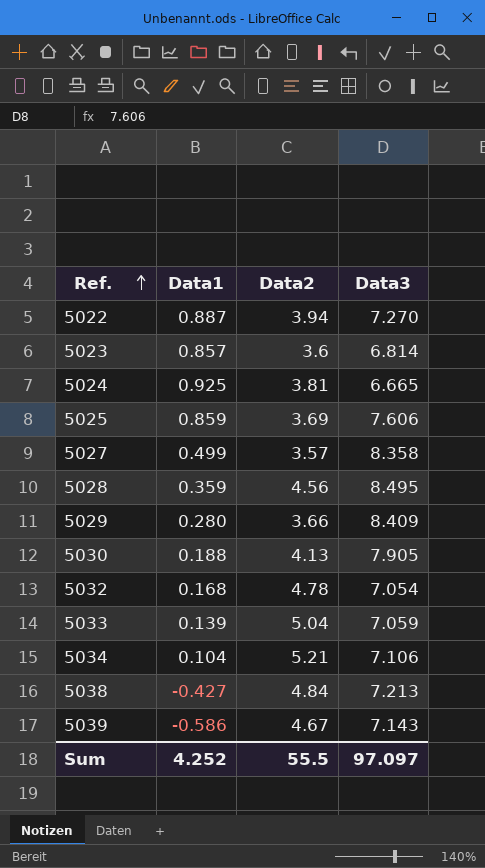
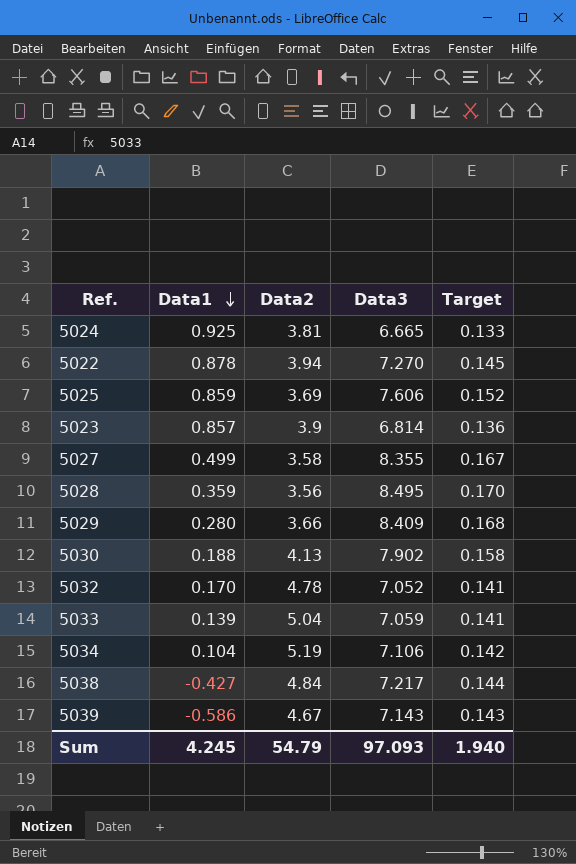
row order: Ref. ascending -> Data1 descending
column Target | formula: none -> [Data3] * 0.02
5022 | Data1: 0.887 -> 0.878
5023 | Data2: 3.6 -> 3.9
5027 | Data2: 3.57 -> 3.58
5027 | Data3: 8.358 -> 8.355
5028 | Data2: 4.56 -> 3.56
5030 | Data3: 7.905 -> 7.902
5032 | Data1: 0.168 -> 0.170
5032 | Data3: 7.054 -> 7.052
5034 | Data2: 5.21 -> 5.19
5038 | Data3: 7.213 -> 7.217
Sum | Data1: 4.252 -> 4.245
Sum | Data2: 55.5 -> 54.79
Sum | Data3: 97.097 -> 97.093

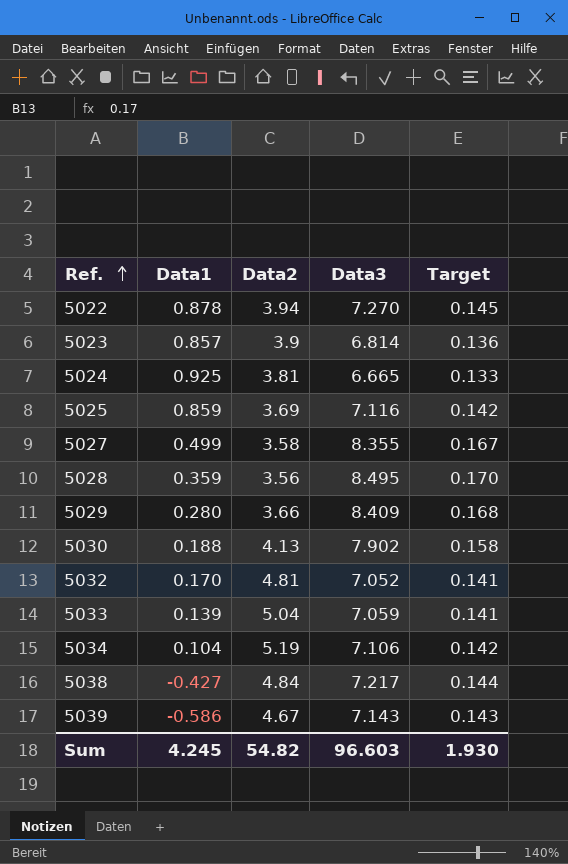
row order: Data1 descending -> Ref. ascending
5025 | Data3: 7.606 -> 7.116
5025 | Target: 0.152 -> 0.142
5032 | Data2: 4.78 -> 4.81
Sum | Data2: 54.79 -> 54.82
Sum | Data3: 97.093 -> 96.603
Sum | Target: 1.940 -> 1.930

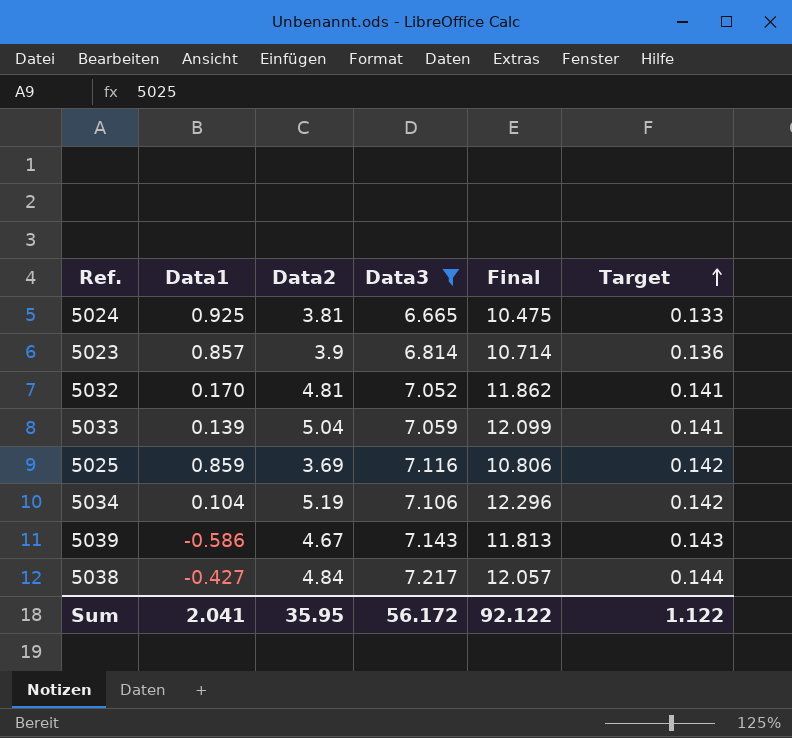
filter: none -> Data3 <= 7.217
row order: Ref. ascending -> Target ascending
column Final | formula: none -> [Data2] + [Data3]
Sum | Data1: 4.245 -> 2.041
Sum | Data2: 54.82 -> 35.95
Sum | Data3: 96.603 -> 56.172
Sum | Target: 1.930 -> 1.122

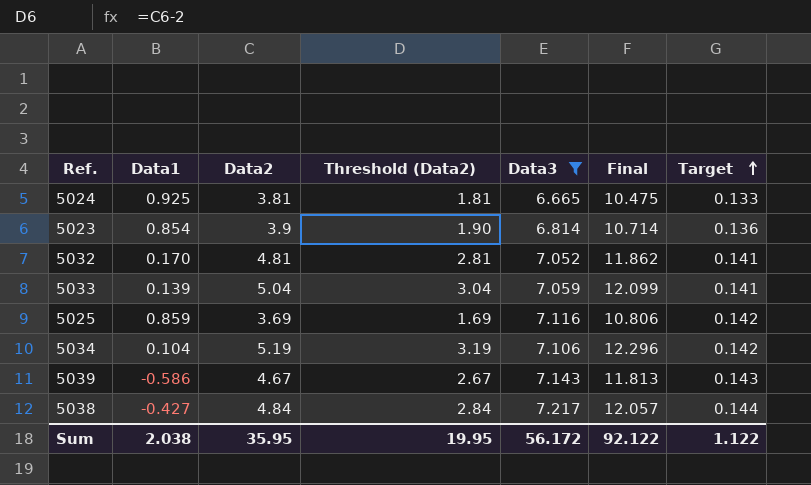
column Threshold (Data2) | formula: none -> [Data2] - 2
5023 | Data1: 0.857 -> 0.854
Sum | Data1: 2.041 -> 2.038

